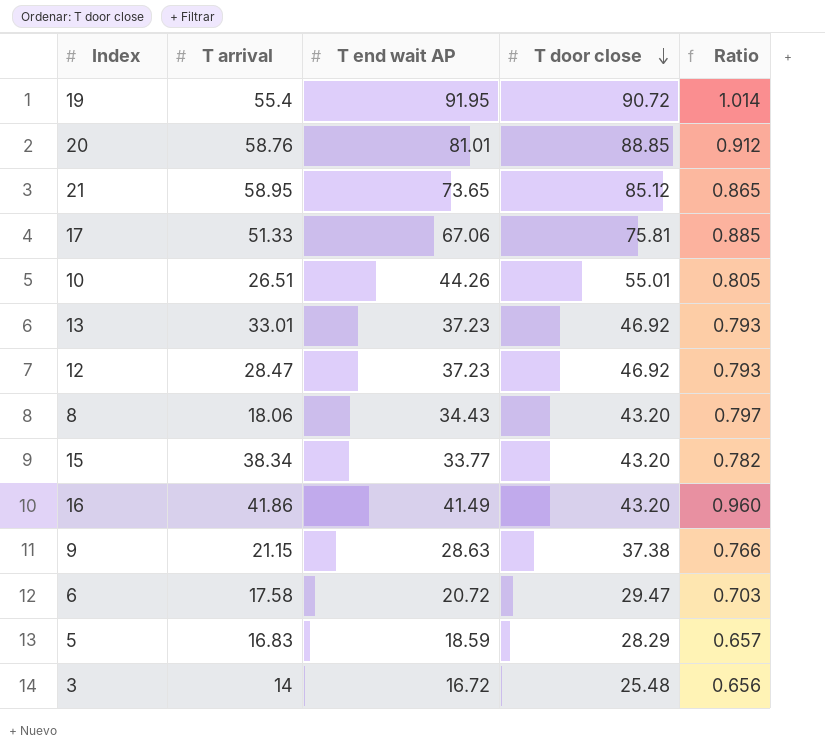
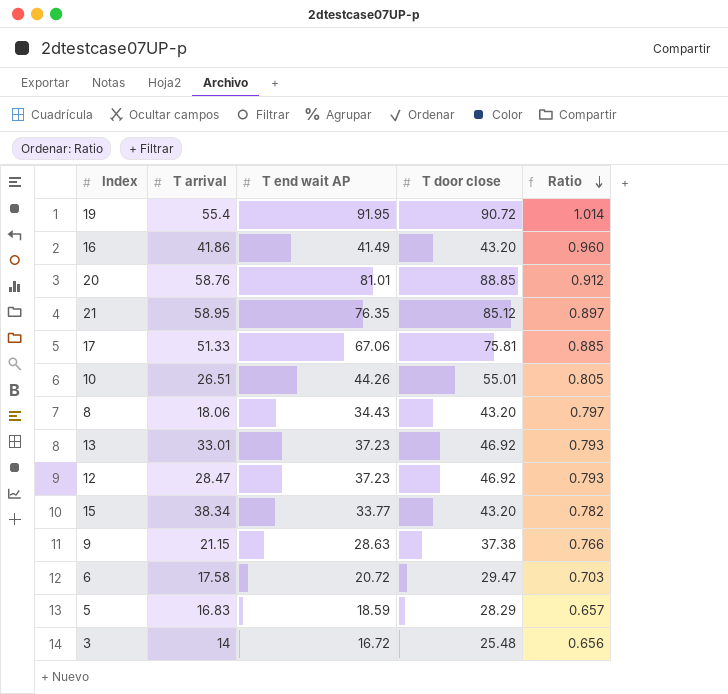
row order: T door close descending -> Ratio descending
21 | T end wait AP: 73.65 -> 76.35
21 | Ratio: 0.865 -> 0.897

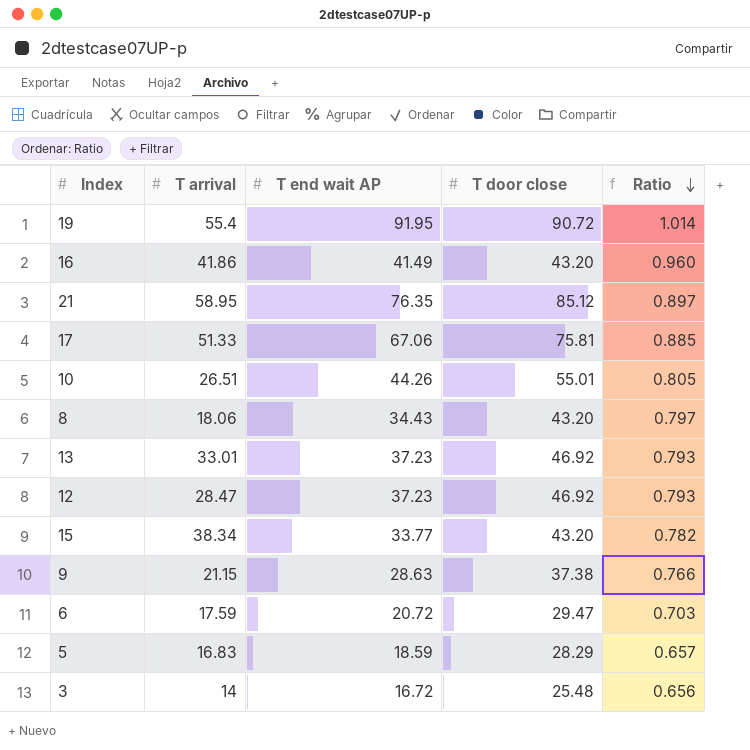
row 20: 58.76 | 81.01 | 88.85 | 0.912 -> none
6 | T arrival: 17.58 -> 17.59

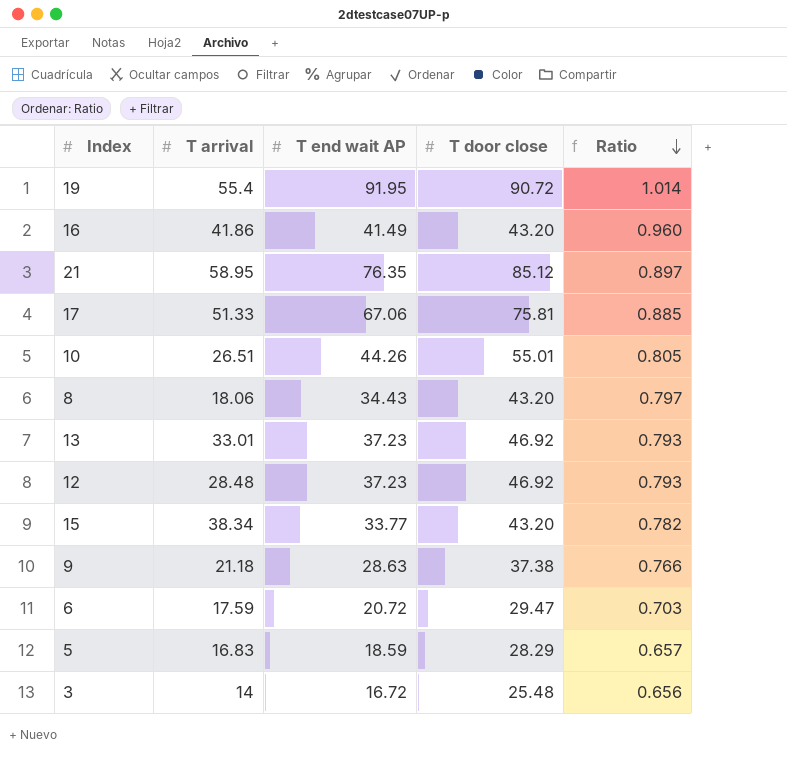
12 | T arrival: 28.47 -> 28.48
9 | T arrival: 21.15 -> 21.18

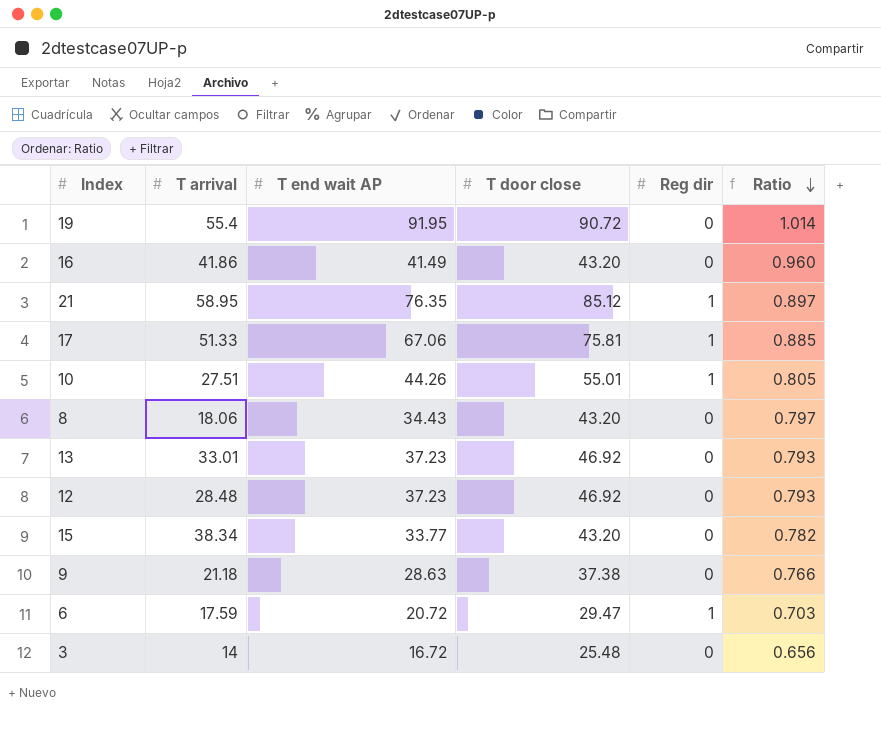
column Reg dir | position: none -> 5
row 5: 16.83 | 18.59 | 28.29 | 0.657 -> none
10 | T arrival: 26.51 -> 27.51

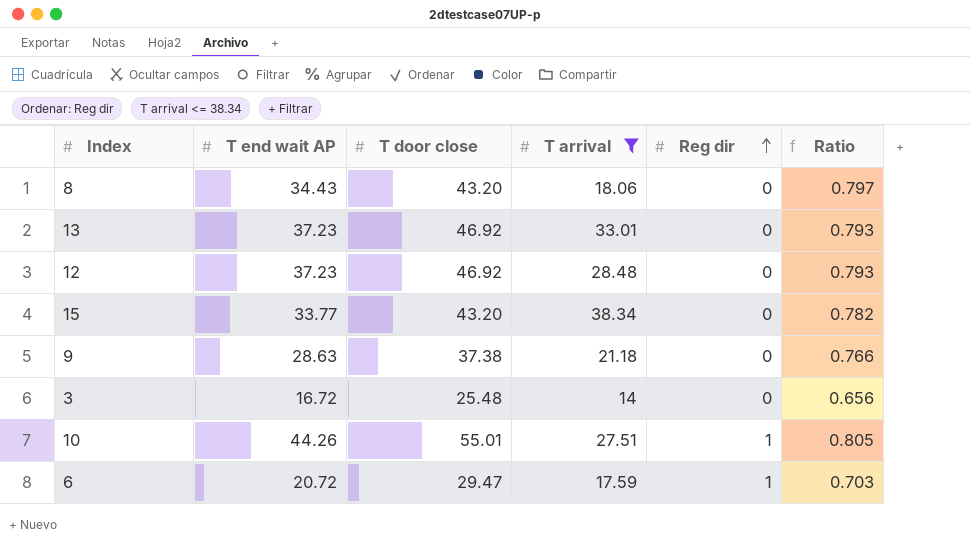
filter: none -> T arrival <= 38.34
row order: Ratio descending -> Reg dir ascending
column T arrival | position: 2 -> 4

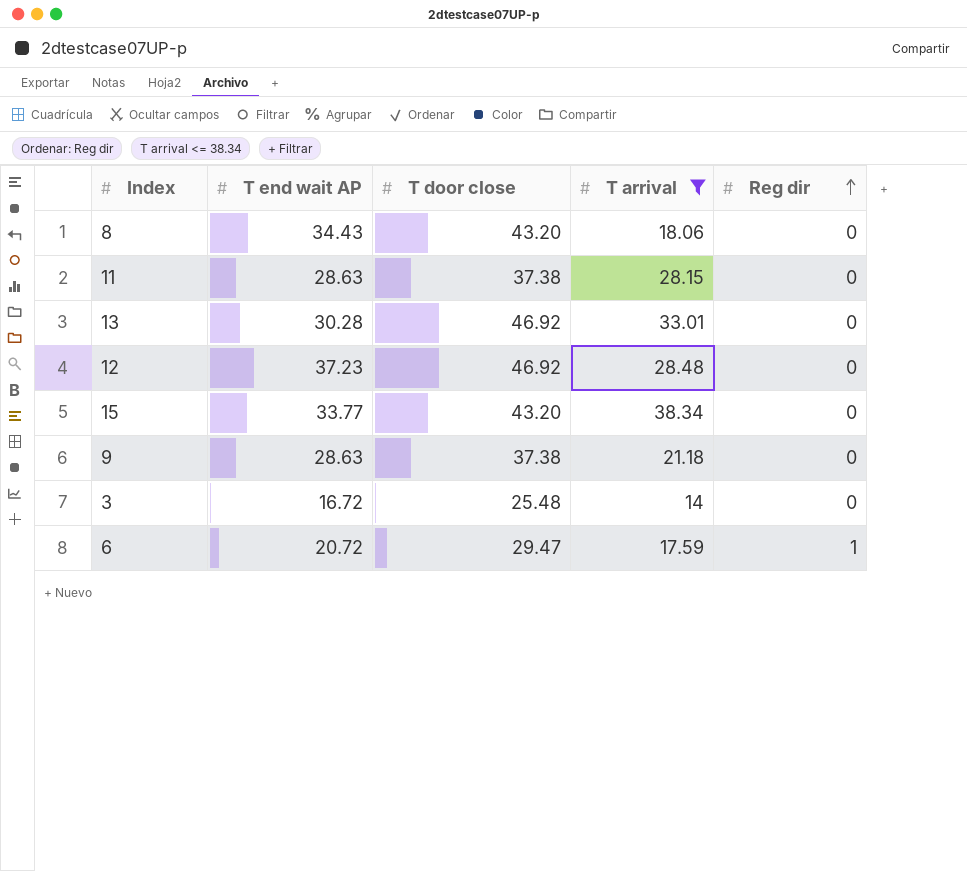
column Ratio | formula: [T end wait AP] / [T door close] -> none
row 10: 44.26 | 55.01 | 27.51 | 1 | 0.805 -> none
row 11: none -> 28.63 | 37.38 | 28.15 | 0
13 | T end wait AP: 37.23 -> 30.28

